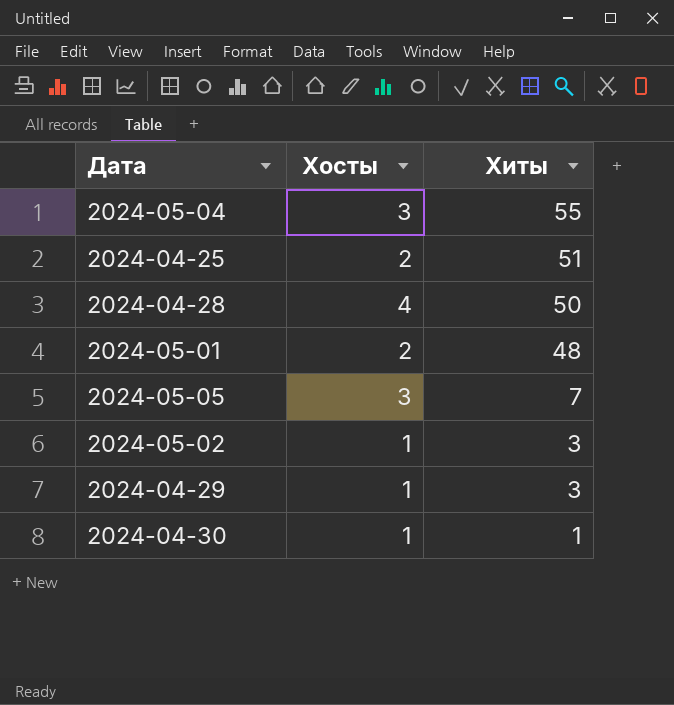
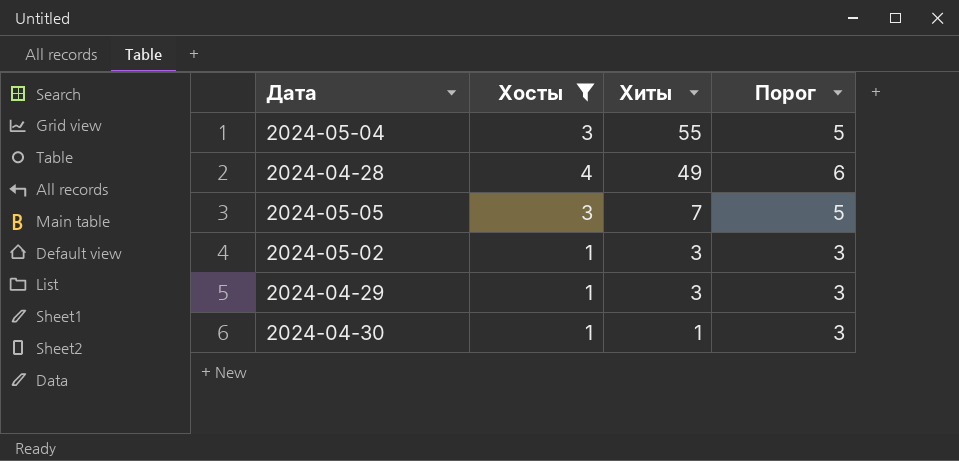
filter: none -> Хосты != 2
column Порог | formula: none -> [Хосты] + 2
2024-04-28 | Хиты: 50 -> 49

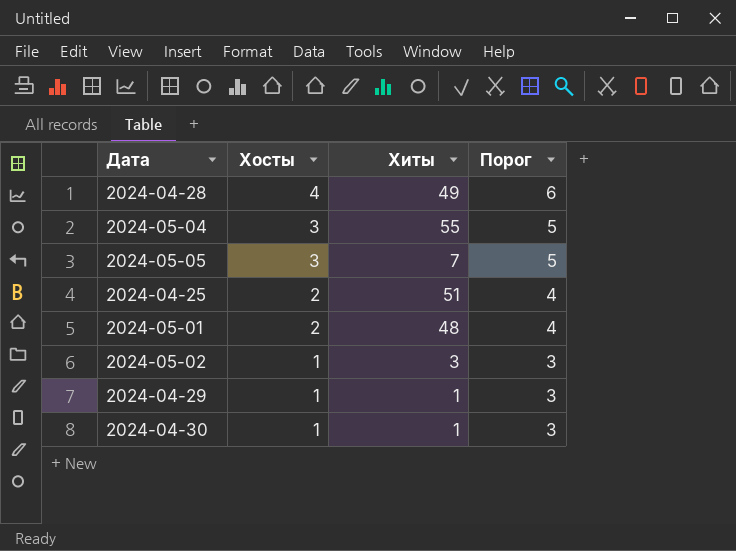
filter: Хосты != 2 -> none
row order: Хиты descending -> Хосты descending
2024-04-29 | Хиты: 3 -> 1

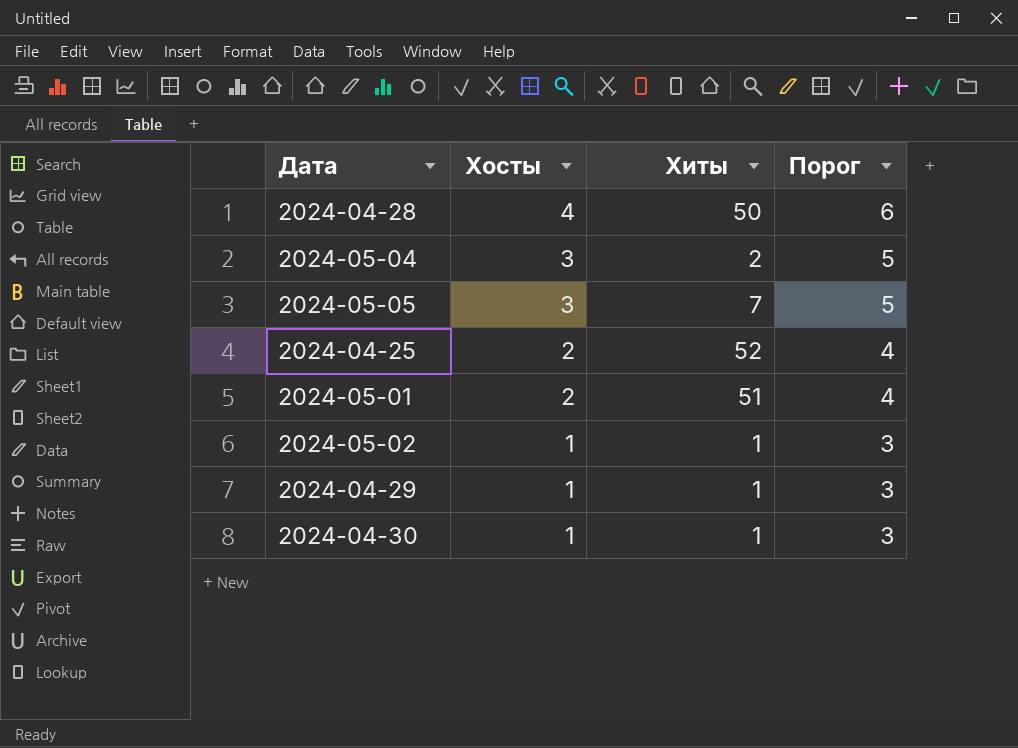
2024-04-28 | Хиты: 49 -> 50
2024-05-04 | Хиты: 55 -> 2
2024-04-25 | Хиты: 51 -> 52
2024-05-01 | Хиты: 48 -> 51
2024-05-02 | Хиты: 3 -> 1

